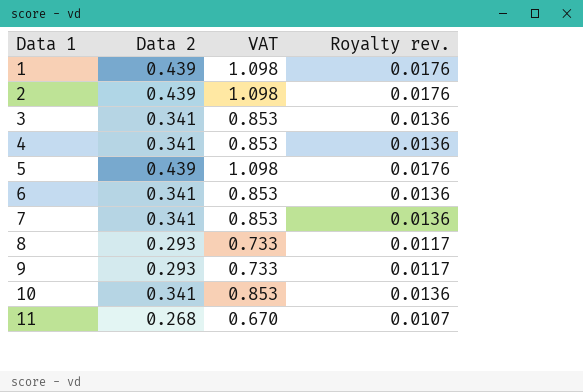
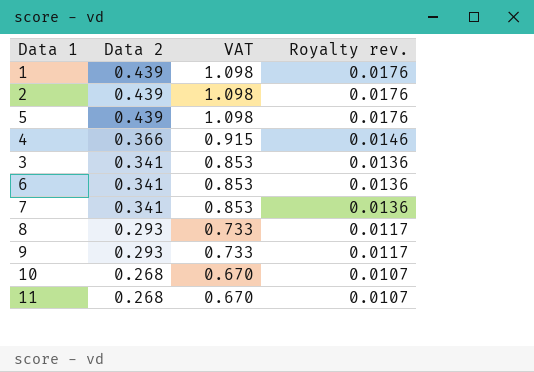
row order: Data 1 ascending -> Data 2 descending
4 | Data 2: 0.341 -> 0.366
4 | VAT: 0.853 -> 0.915
4 | Royalty rev.: 0.0136 -> 0.0146
10 | Data 2: 0.341 -> 0.268
10 | VAT: 0.853 -> 0.670
10 | Royalty rev.: 0.0136 -> 0.0107

